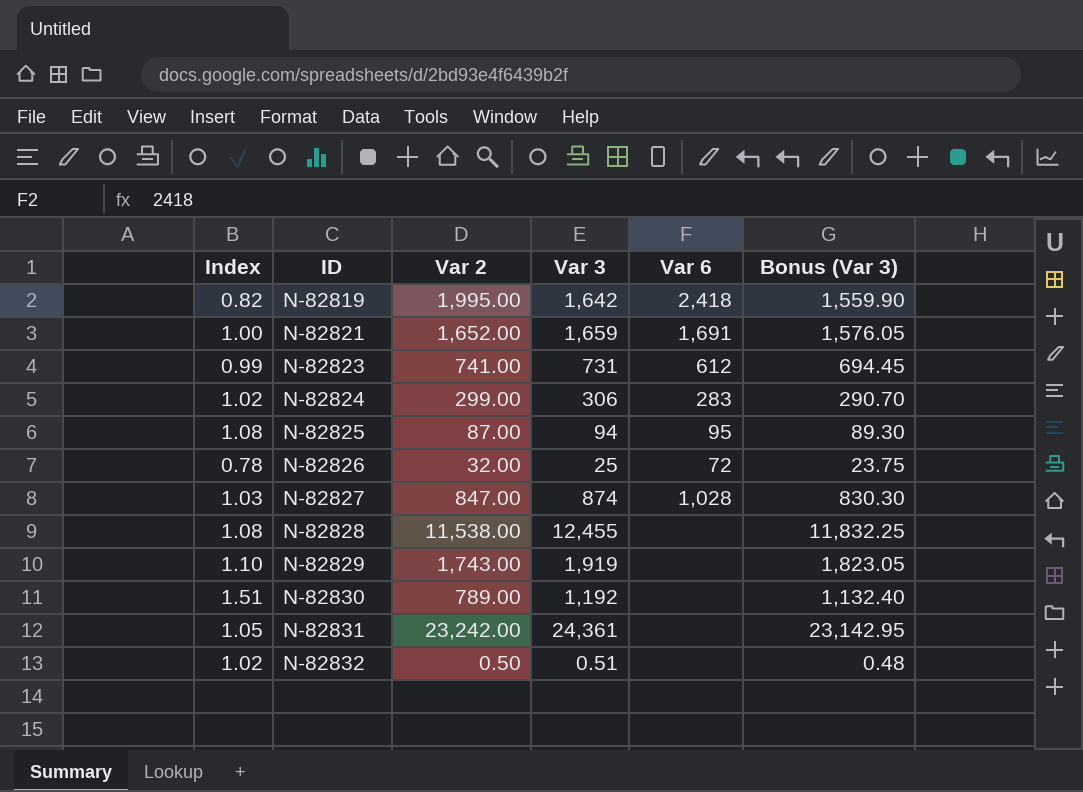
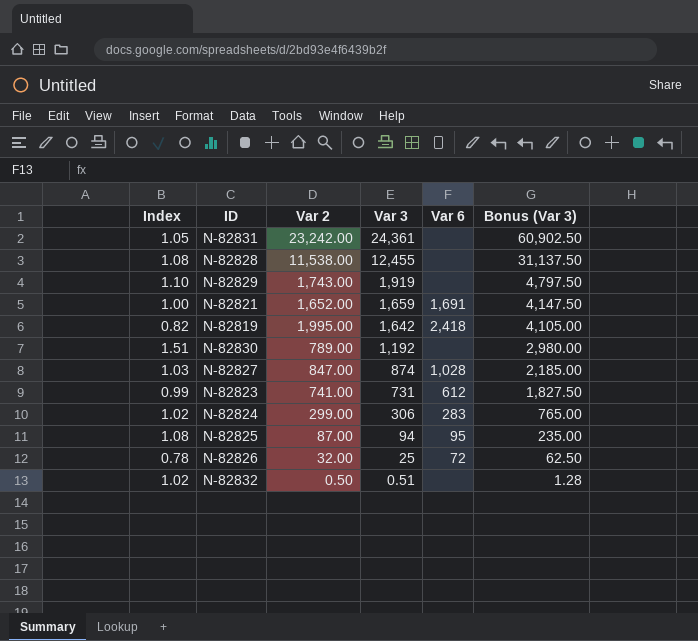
row order: ID ascending -> Var 3 descending
column Bonus (Var 3) | formula: [Var 3] * 0.95 -> [Var 3] * 2.5

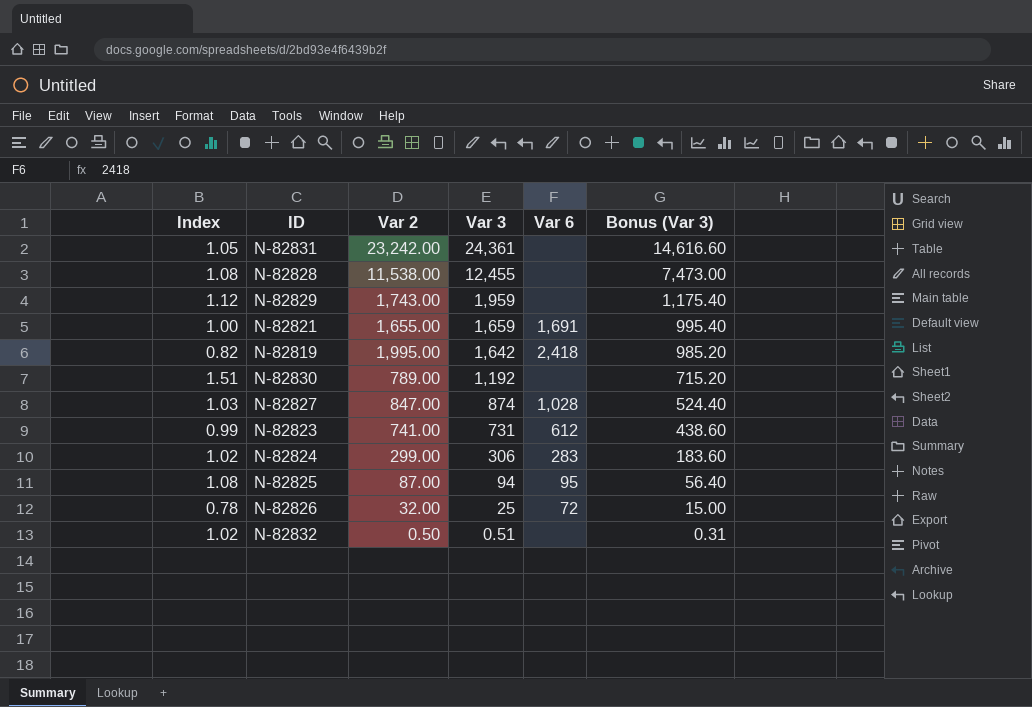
column Bonus (Var 3) | formula: [Var 3] * 2.5 -> [Var 3] * 0.6
N-82829 | Index: 1.10 -> 1.12
N-82829 | Var 3: 1,919 -> 1,959
N-82821 | Var 2: 1,652.00 -> 1,655.00

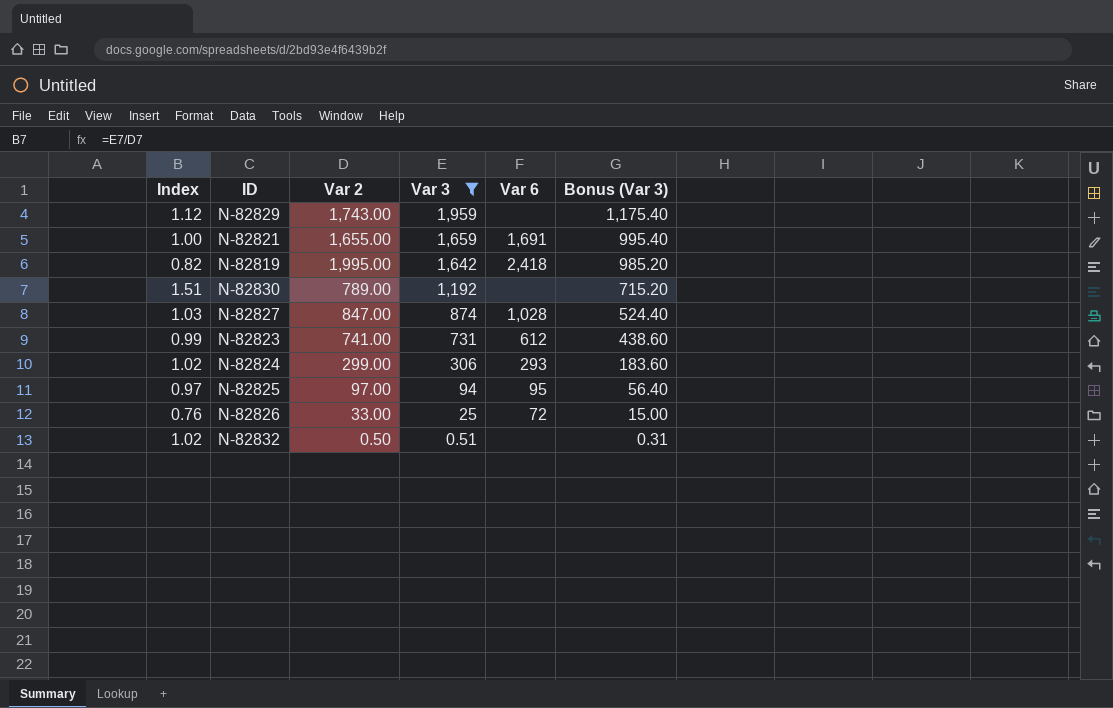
filter: none -> Var 3 <= 1,959
N-82824 | Var 6: 283 -> 293
N-82825 | Index: 1.08 -> 0.97
N-82825 | Var 2: 87.00 -> 97.00
N-82826 | Index: 0.78 -> 0.76
N-82826 | Var 2: 32.00 -> 33.00

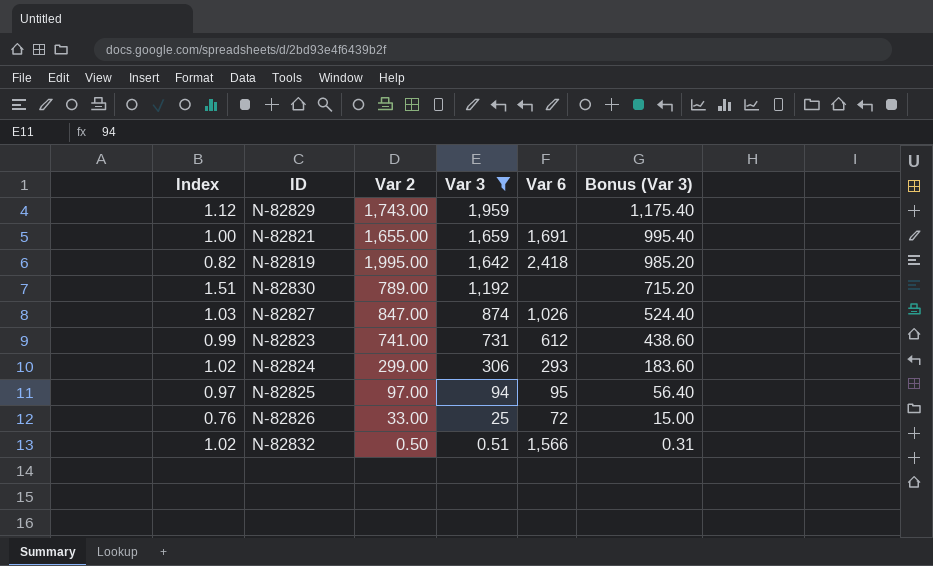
N-82827 | Var 6: 1,028 -> 1,026
N-82832 | Var 6: none -> 1,566

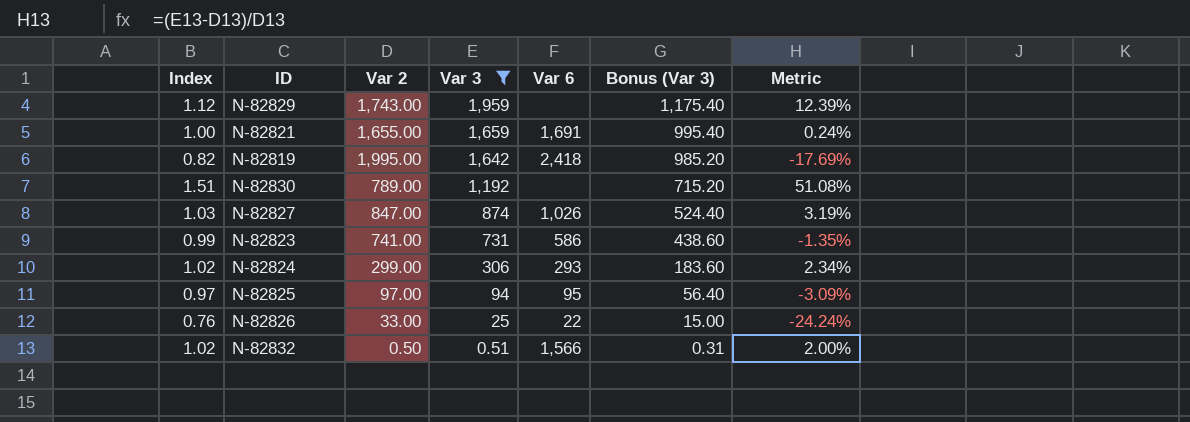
column Metric | formula: none -> ([Var 3] - [Var 2]) / [Var 2]
N-82823 | Var 6: 612 -> 586
N-82826 | Var 6: 72 -> 22

